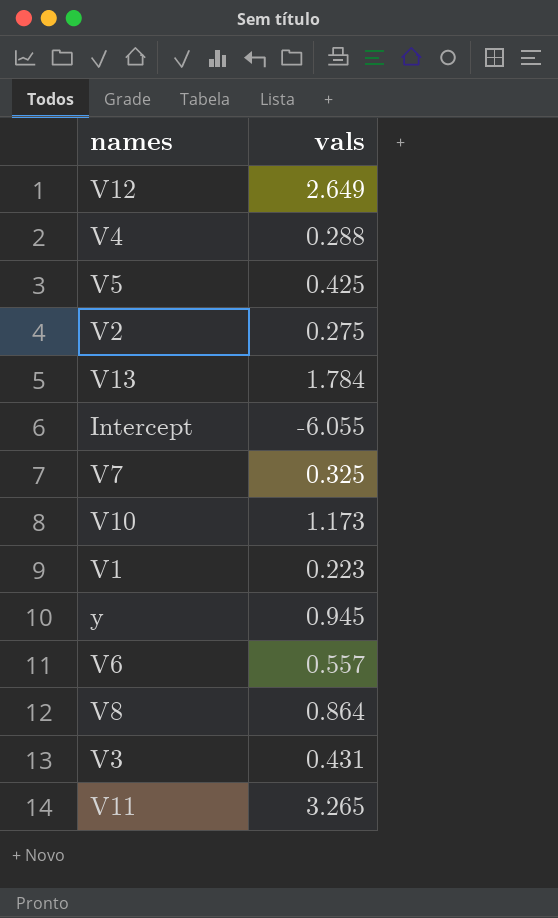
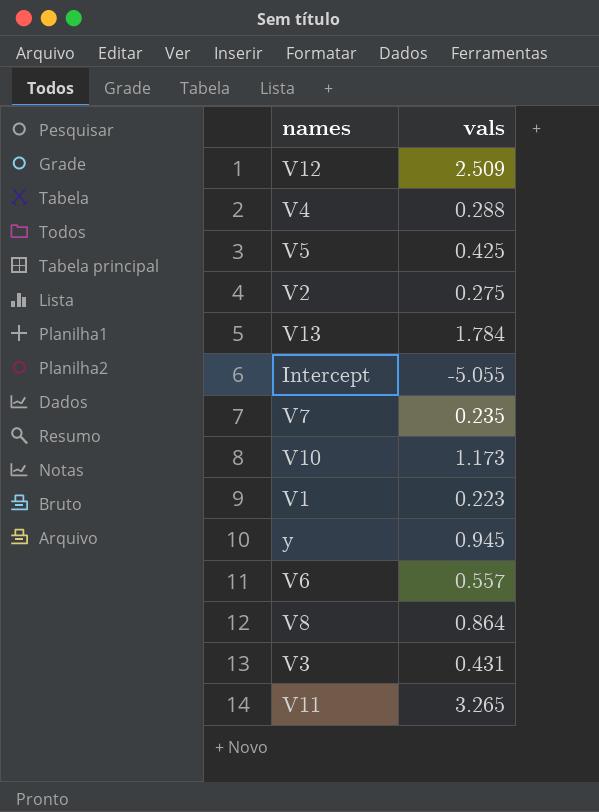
V12 | vals: 2.649 -> 2.509
Intercept | vals: -6.055 -> -5.055
V7 | vals: 0.325 -> 0.235

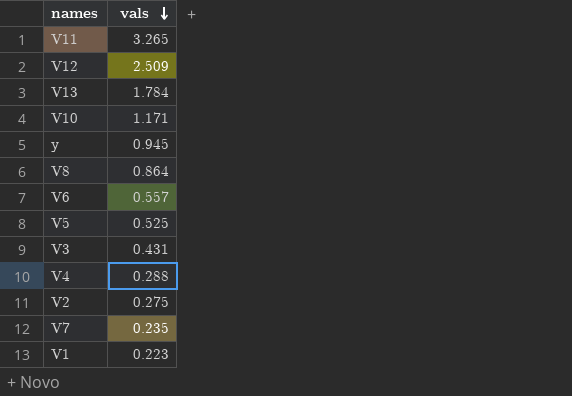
row order: none -> vals descending
row Intercept: -5.055 -> none
V10 | vals: 1.173 -> 1.171
V5 | vals: 0.425 -> 0.525

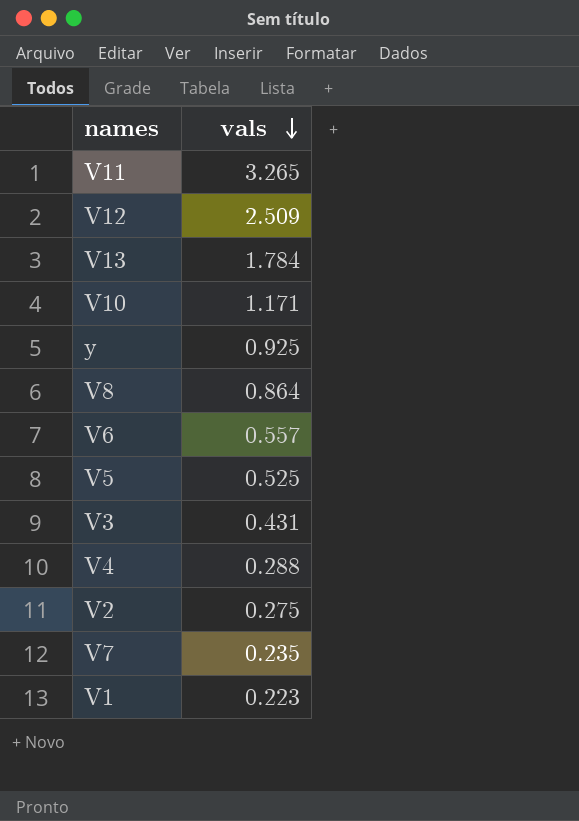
y | vals: 0.945 -> 0.925

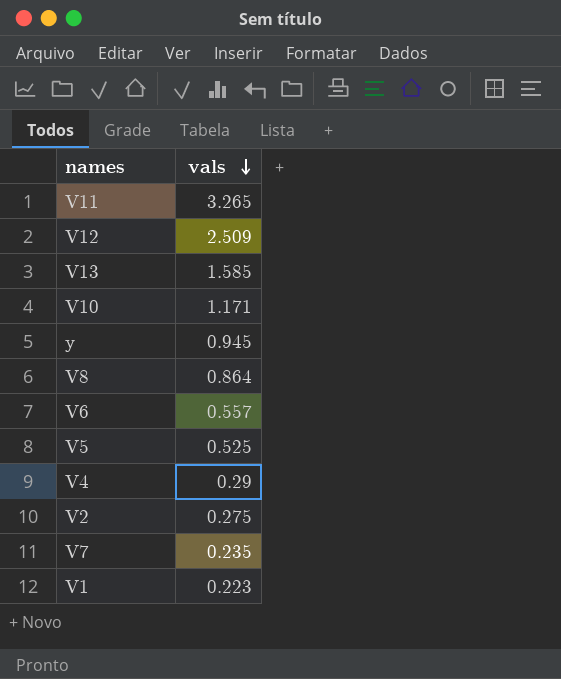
row V3: 0.431 -> none
V13 | vals: 1.784 -> 1.585
y | vals: 0.925 -> 0.945
V4 | vals: 0.288 -> 0.29

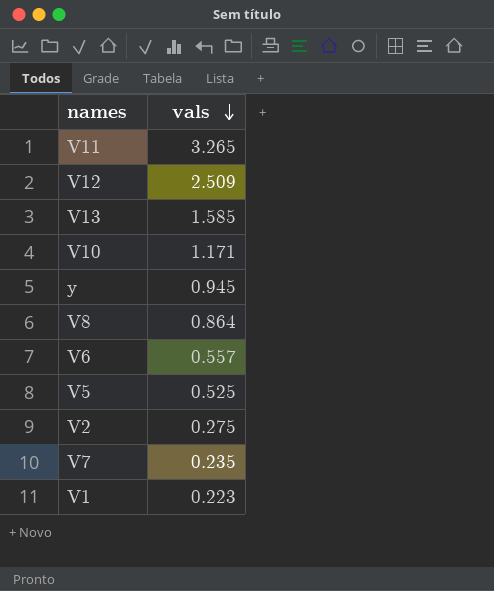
row V4: 0.29 -> none

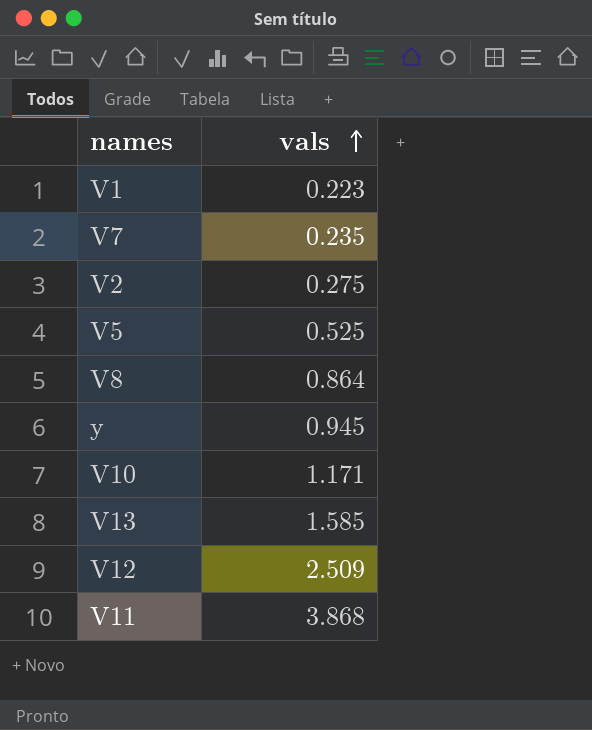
row order: vals descending -> vals ascending
row V6: 0.557 -> none
V11 | vals: 3.265 -> 3.868

